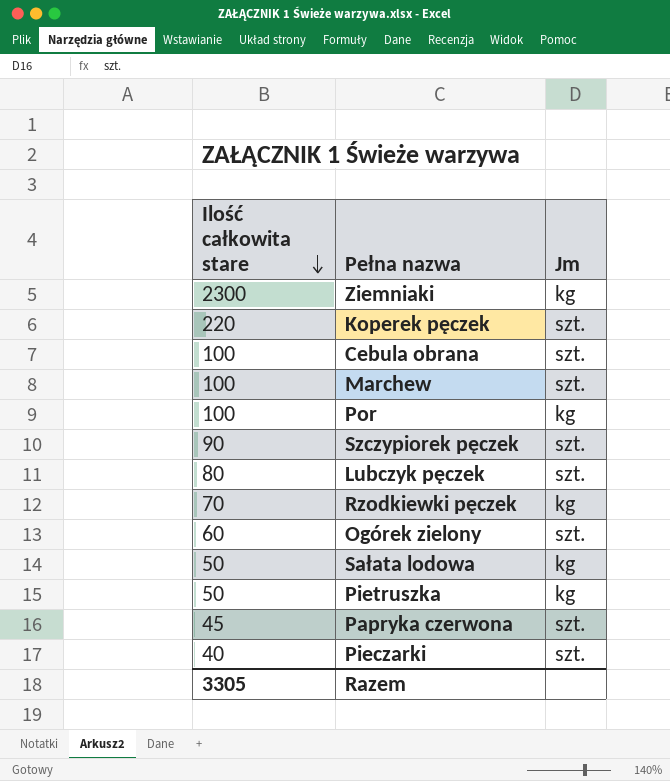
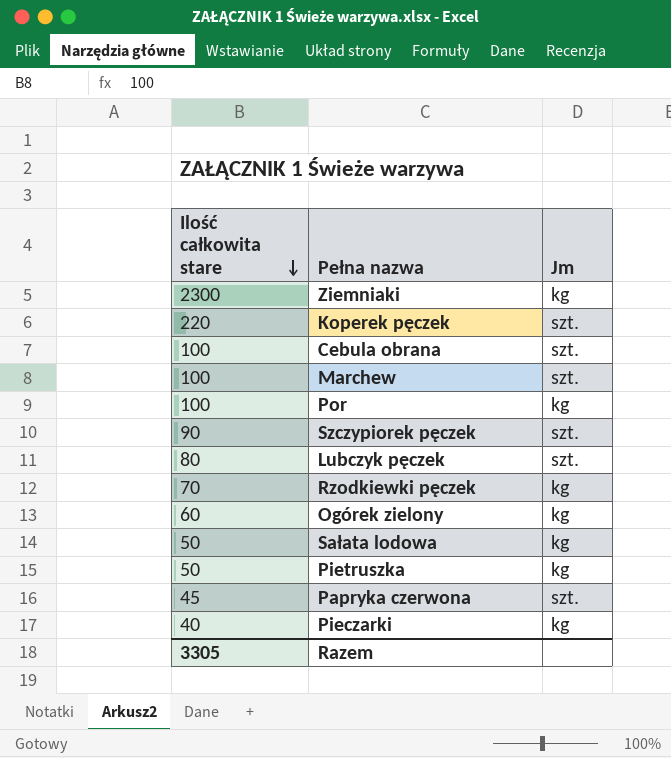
Ogórek zielony | Jm: szt. -> kg
Pieczarki | Jm: szt. -> kg

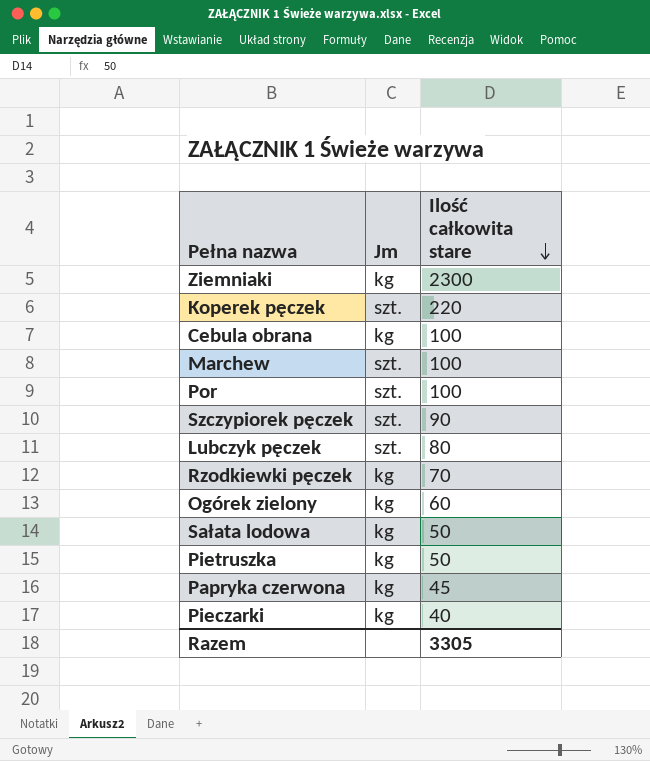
column Ilość całkowita stare | position: 1 -> 3
Cebula obrana | Jm: szt. -> kg
Por | Jm: kg -> szt.
Papryka czerwona | Jm: szt. -> kg

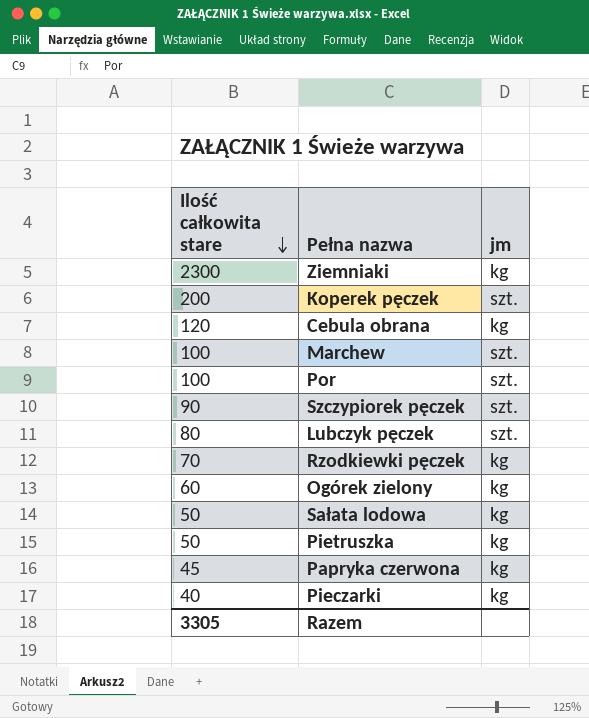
column Ilość całkowita stare | position: 3 -> 1
column name: Jm -> jm
Koperek pęczek | Ilość całkowita stare: 220 -> 200
Cebula obrana | Ilość całkowita stare: 100 -> 120

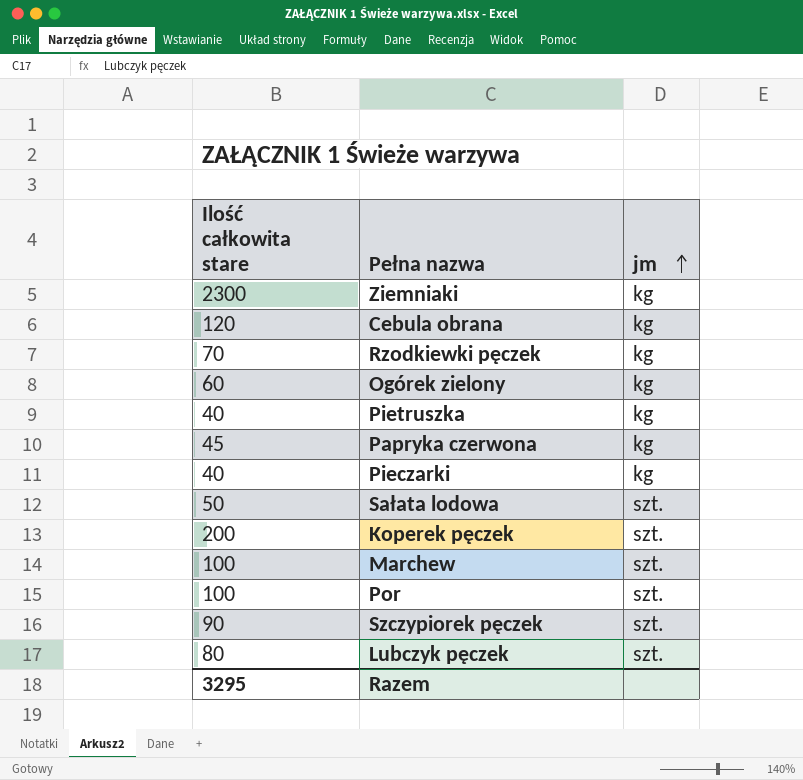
row order: Ilość całkowita stare descending -> jm ascending
Pietruszka | Ilość całkowita stare: 50 -> 40
Sałata lodowa | jm: kg -> szt.
Razem | Ilość całkowita stare: 3305 -> 3295

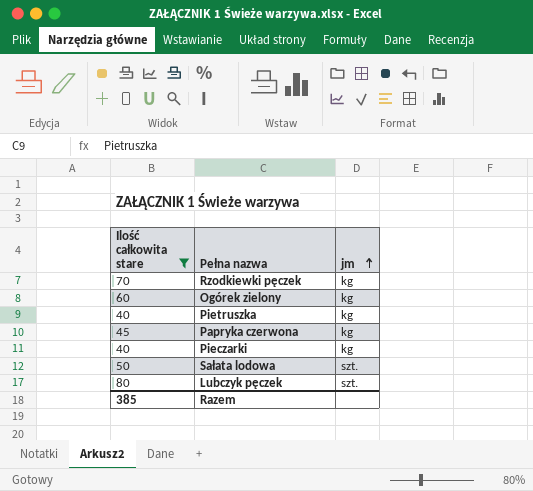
filter: none -> Ilość całkowita stare <= 80
Razem | Ilość całkowita stare: 3295 -> 385

